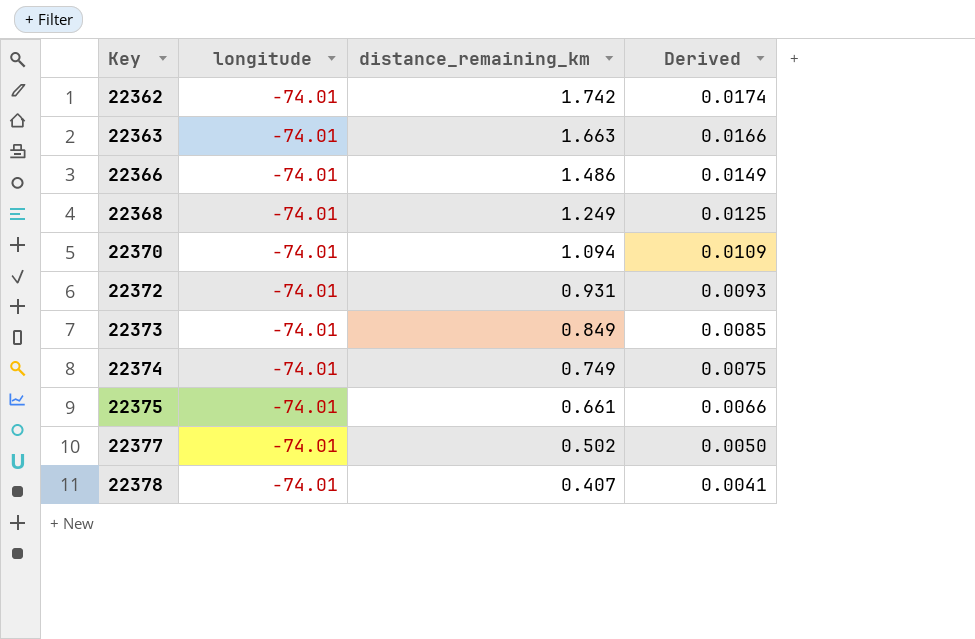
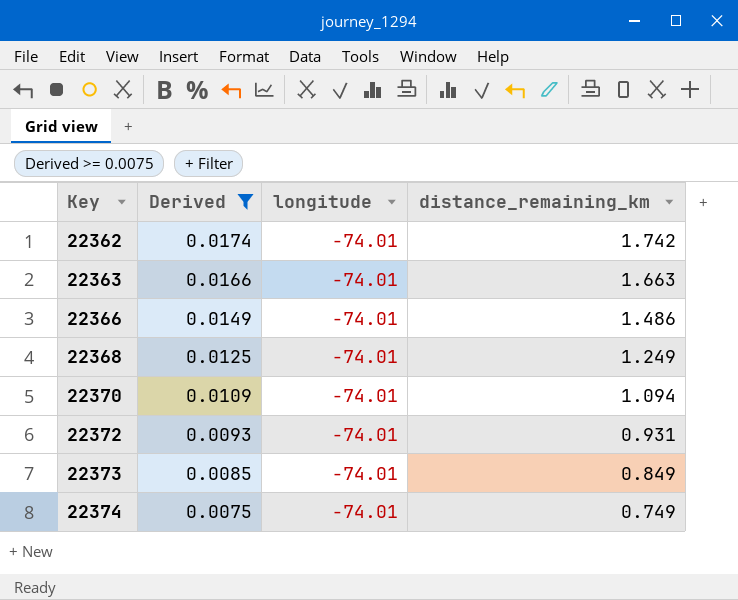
filter: none -> Derived >= 0.0075
column Derived | position: 4 -> 2

